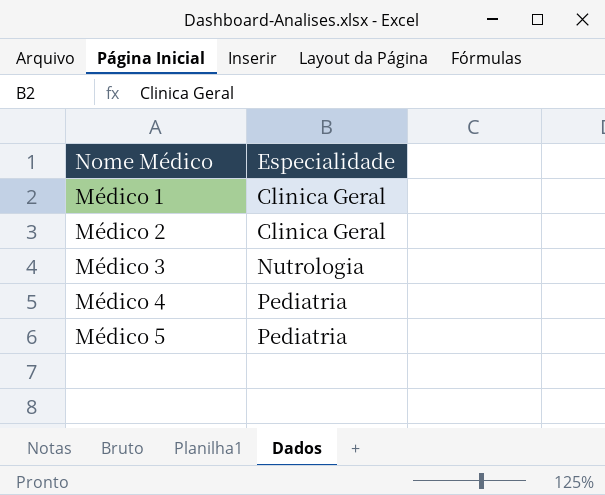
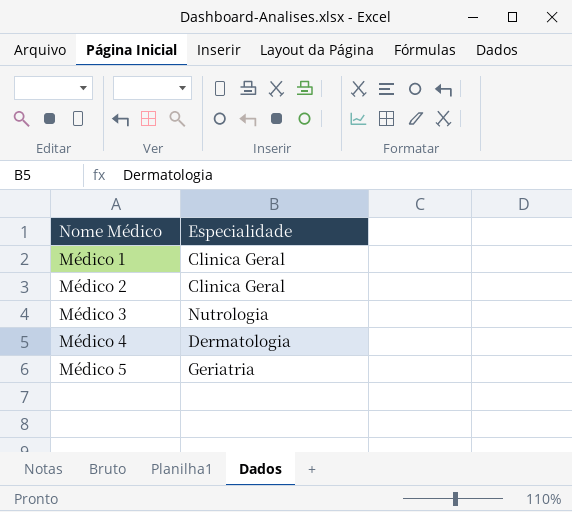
Médico 4 | Especialidade: Pediatria -> Dermatologia
Médico 5 | Especialidade: Pediatria -> Geriatria

